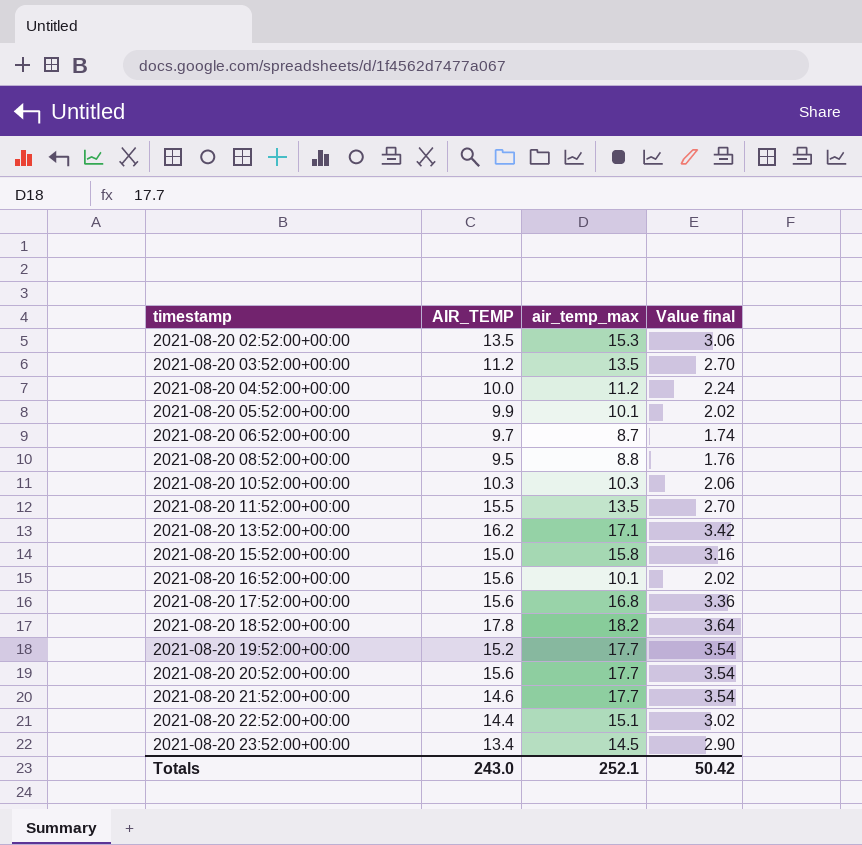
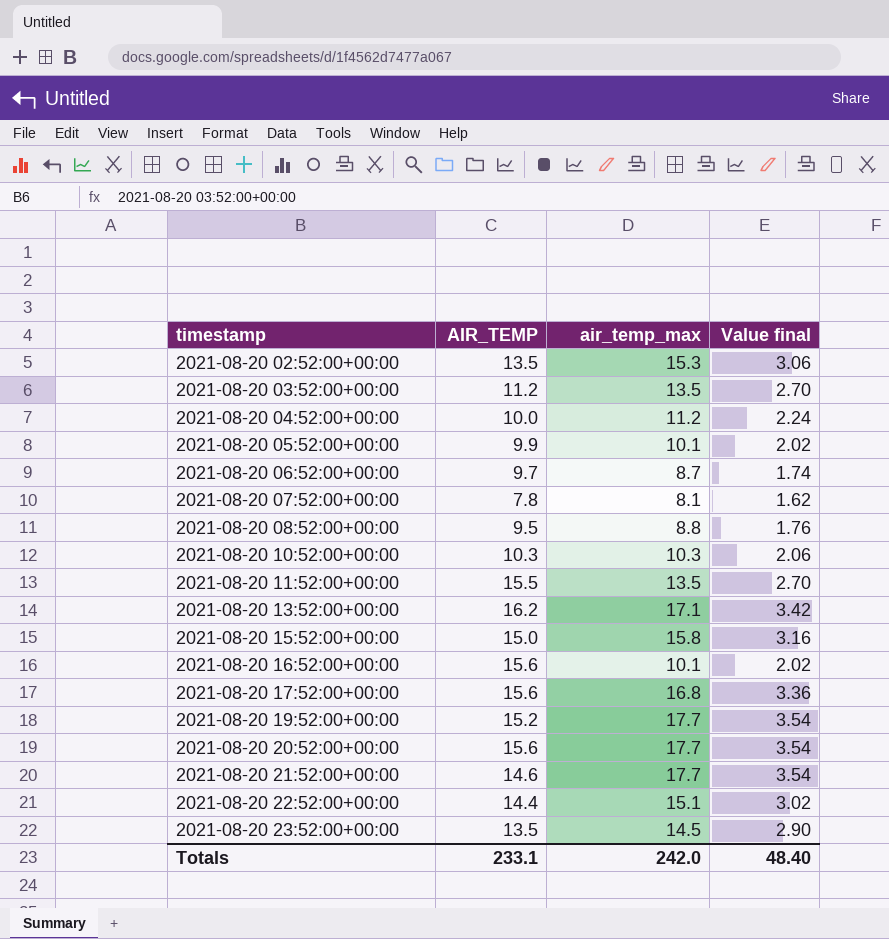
row 2021-08-20 18:52:00+00:00: 17.8 | 18.2 | 3.64 -> none
row 2021-08-20 07:52:00+00:00: none -> 7.8 | 8.1 | 1.62
2021-08-20 23:52:00+00:00 | AIR_TEMP: 13.4 -> 13.5
Totals | AIR_TEMP: 243.0 -> 233.1
Totals | air_temp_max: 252.1 -> 242.0
Totals | Value final: 50.42 -> 48.40

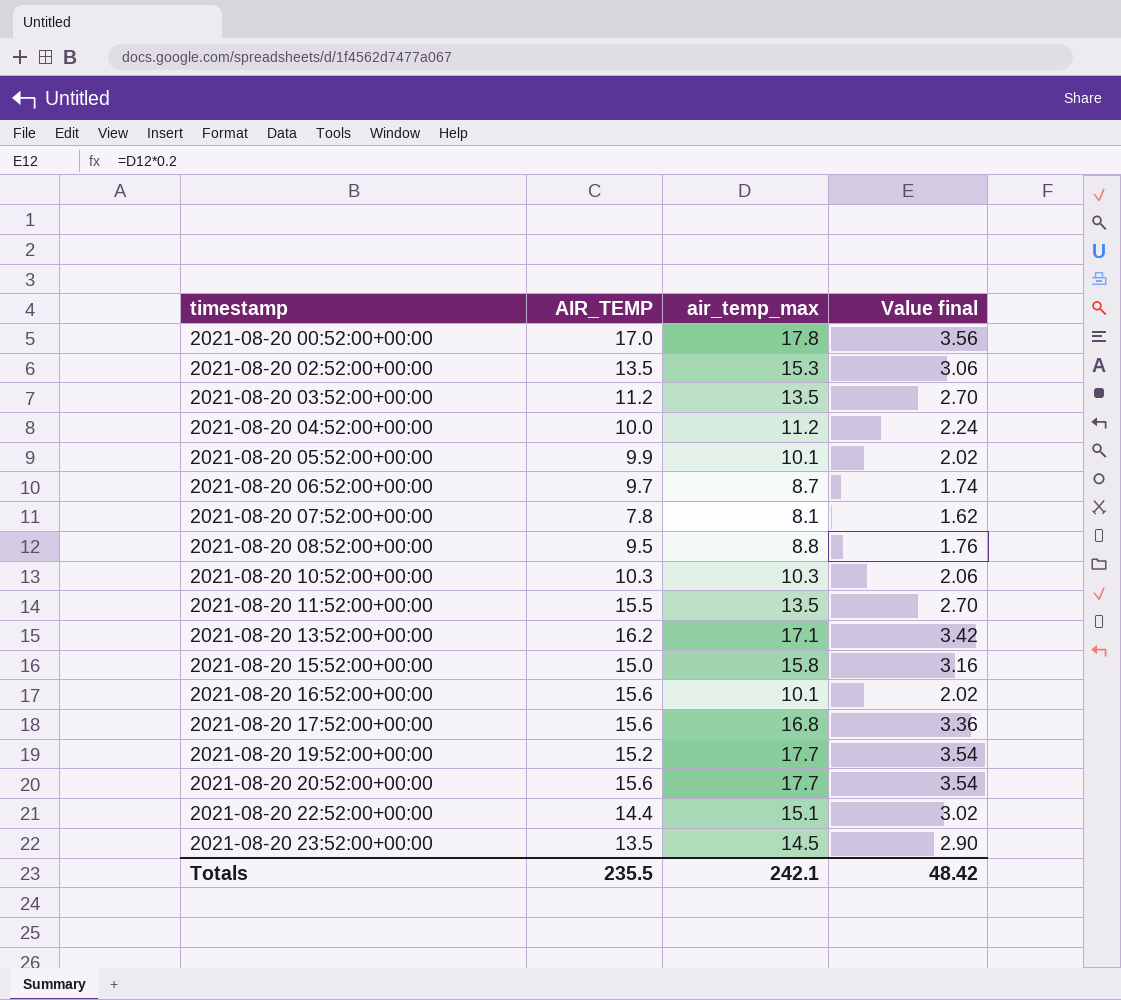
row 2021-08-20 21:52:00+00:00: 14.6 | 17.7 | 3.54 -> none
row 2021-08-20 00:52:00+00:00: none -> 17.0 | 17.8 | 3.56
Totals | AIR_TEMP: 233.1 -> 235.5
Totals | air_temp_max: 242.0 -> 242.1
Totals | Value final: 48.40 -> 48.42

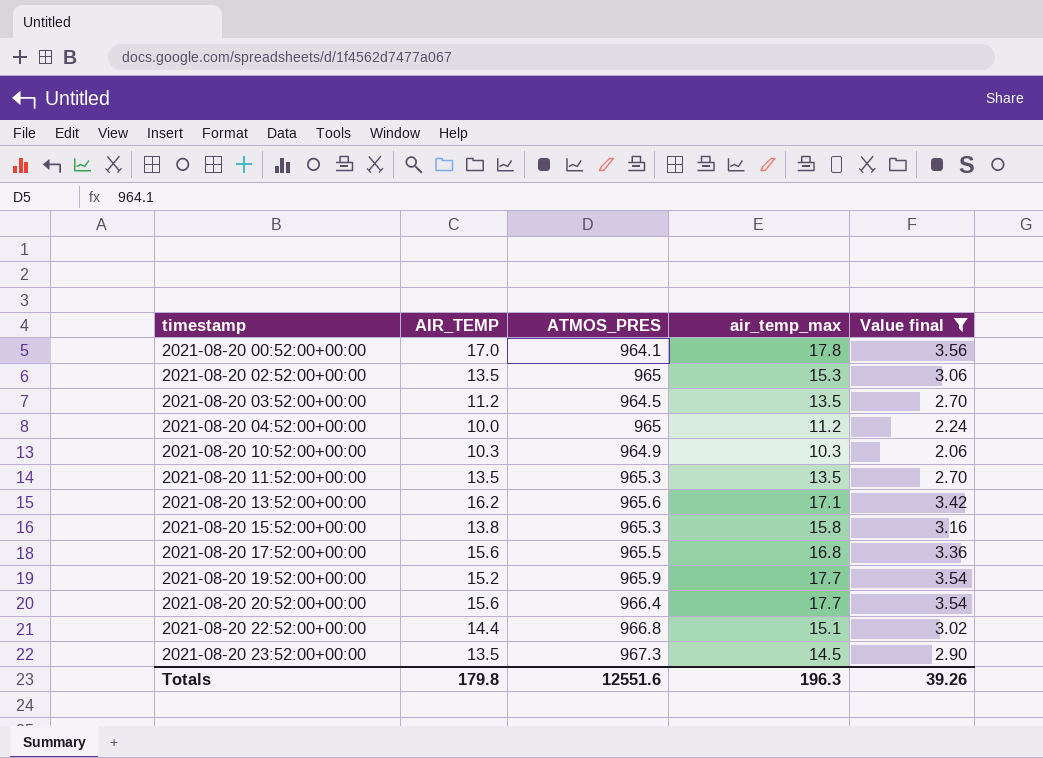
filter: none -> Value final >= 2.06
column ATMOS_PRES | position: none -> 3
2021-08-20 11:52:00+00:00 | AIR_TEMP: 15.5 -> 13.5
2021-08-20 15:52:00+00:00 | AIR_TEMP: 15.0 -> 13.8
Totals | AIR_TEMP: 235.5 -> 179.8
Totals | air_temp_max: 242.1 -> 196.3
Totals | Value final: 48.42 -> 39.26

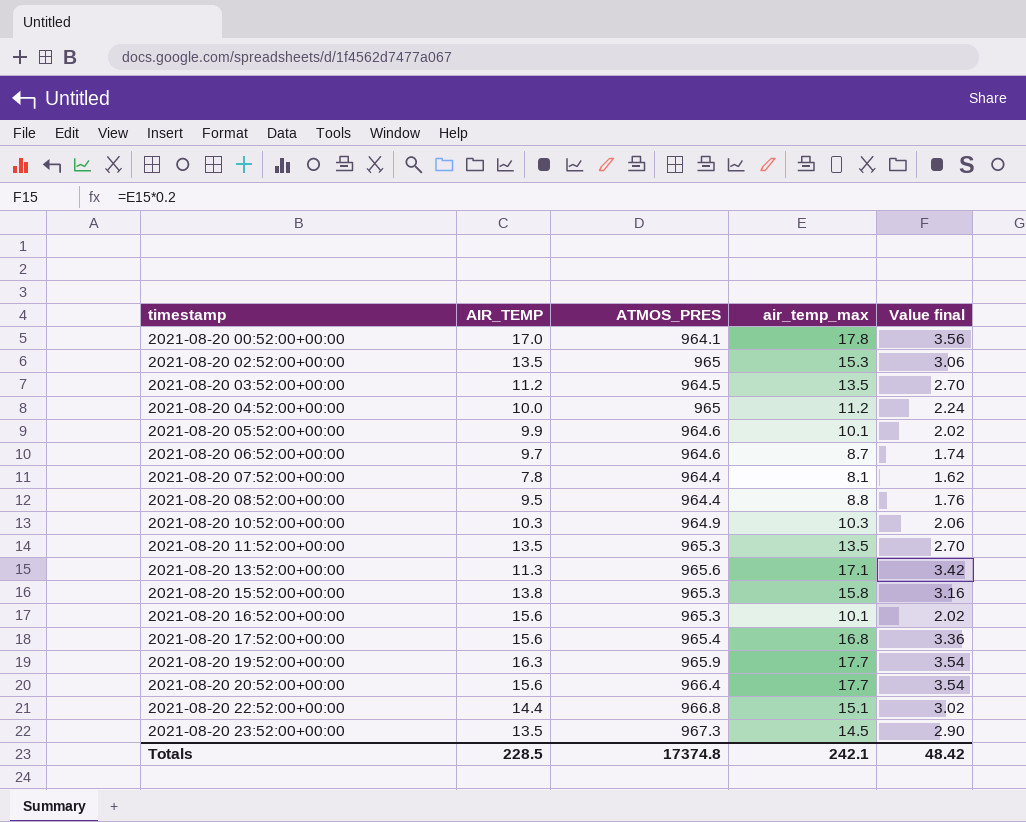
filter: Value final >= 2.06 -> none
2021-08-20 13:52:00+00:00 | AIR_TEMP: 16.2 -> 11.3
2021-08-20 17:52:00+00:00 | ATMOS_PRES: 965.5 -> 965.4
2021-08-20 19:52:00+00:00 | AIR_TEMP: 15.2 -> 16.3
Totals | AIR_TEMP: 179.8 -> 228.5
Totals | ATMOS_PRES: 12551.6 -> 17374.8
Totals | air_temp_max: 196.3 -> 242.1
Totals | Value final: 39.26 -> 48.42

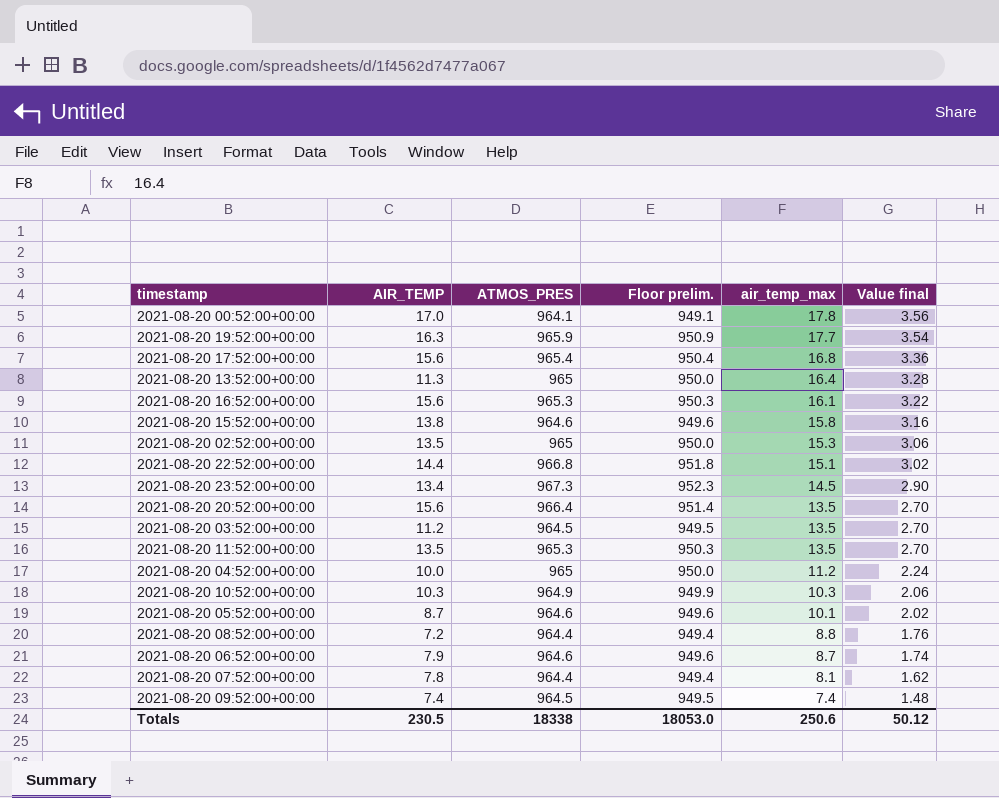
row order: timestamp ascending -> air_temp_max descending
column Floor prelim. | formula: none -> [ATMOS_PRES] - 15
2021-08-20 13:52:00+00:00 | ATMOS_PRES: 965.6 -> 965
2021-08-20 13:52:00+00:00 | air_temp_max: 17.1 -> 16.4
2021-08-20 13:52:00+00:00 | Value final: 3.42 -> 3.28
2021-08-20 16:52:00+00:00 | air_temp_max: 10.1 -> 16.1
2021-08-20 16:52:00+00:00 | Value final: 2.02 -> 3.22
2021-08-20 15:52:00+00:00 | ATMOS_PRES: 965.3 -> 964.6
2021-08-20 23:52:00+00:00 | AIR_TEMP: 13.5 -> 13.4
2021-08-20 20:52:00+00:00 | air_temp_max: 17.7 -> 13.5
2021-08-20 20:52:00+00:00 | Value final: 3.54 -> 2.70
2021-08-20 05:52:00+00:00 | AIR_TEMP: 9.9 -> 8.7
2021-08-20 08:52:00+00:00 | AIR_TEMP: 9.5 -> 7.2
2021-08-20 06:52:00+00:00 | AIR_TEMP: 9.7 -> 7.9
row 2021-08-20 09:52:00+00:00: none -> 7.4 | 964.5 | 949.5 | 7.4 | 1.48
Totals | AIR_TEMP: 228.5 -> 230.5
Totals | ATMOS_PRES: 17374.8 -> 18338
Totals | air_temp_max: 242.1 -> 250.6
Totals | Value final: 48.42 -> 50.12

